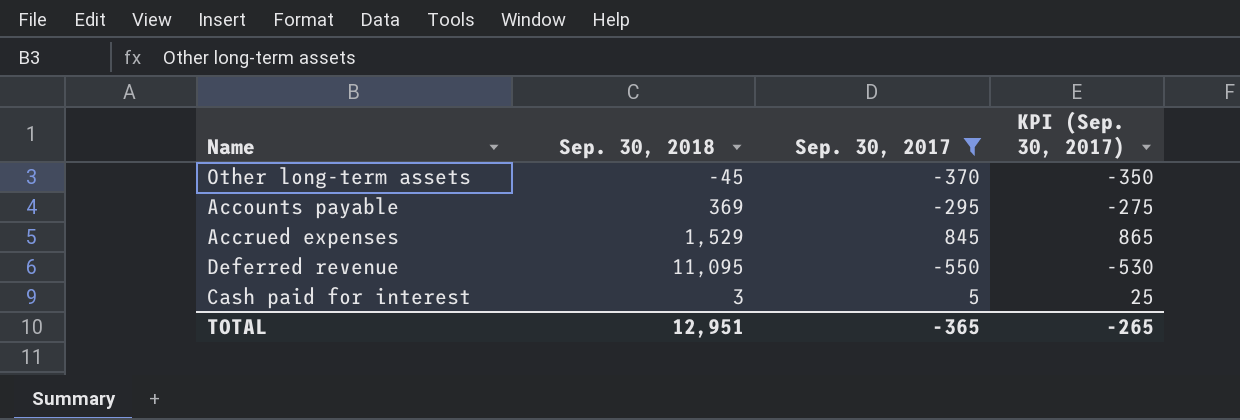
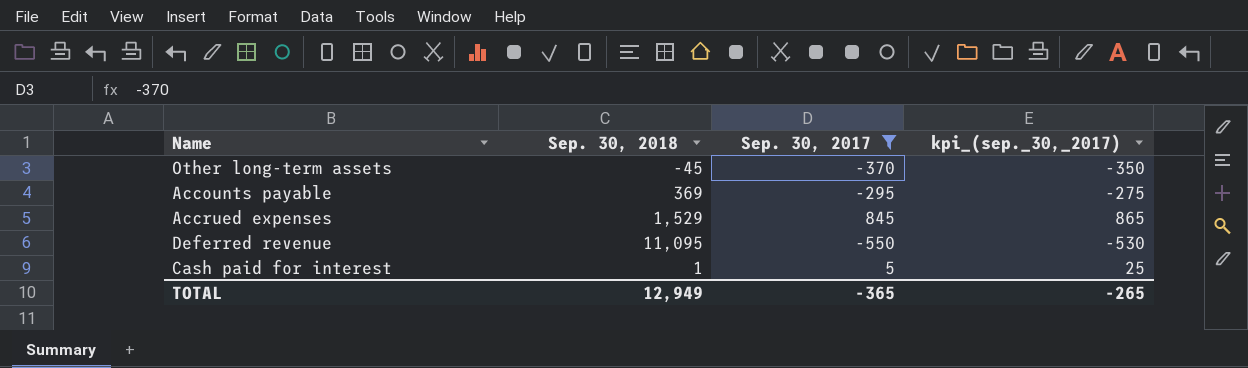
column name: KPI (Sep. 30, 2017) -> kpi_(sep._30,_2017)
Cash paid for interest | Sep. 30, 2018: 3 -> 1
TOTAL | Sep. 30, 2018: 12,951 -> 12,949

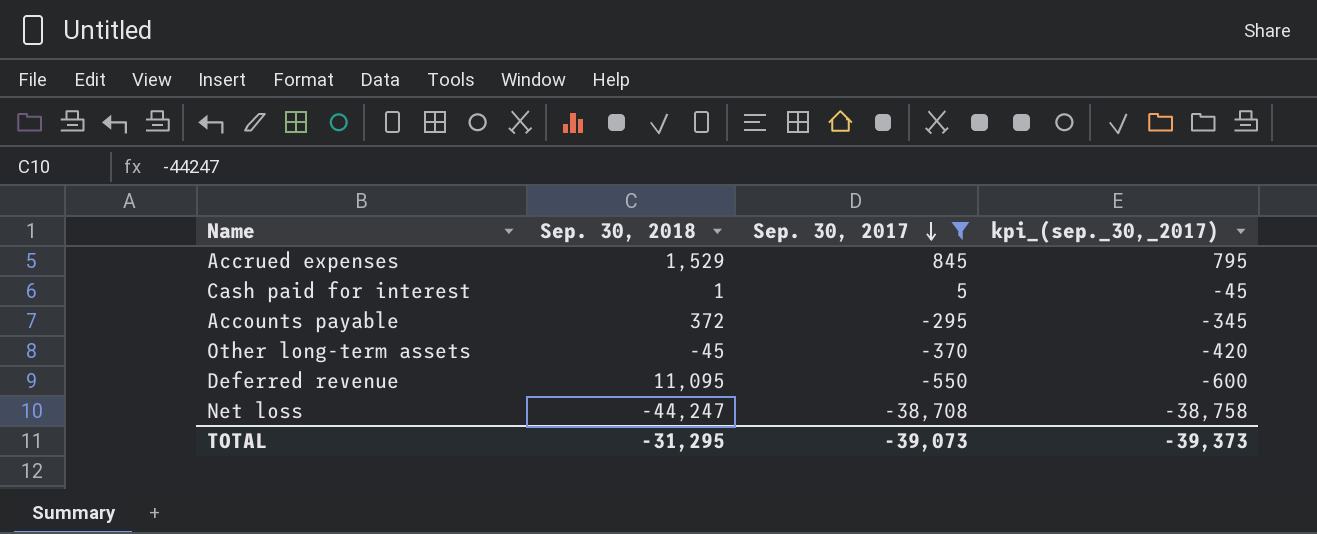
row order: none -> Sep. 30, 2017 descending
column kpi_(sep._30,_2017) | formula: [Sep. 30, 2017] + 20 -> [Sep. 30, 2017] - 50
Accounts payable | Sep. 30, 2018: 369 -> 372
row Net loss: none -> -44,247 | -38,708 | -38,758
TOTAL | Sep. 30, 2018: 12,949 -> -31,295
TOTAL | Sep. 30, 2017: -365 -> -39,073
TOTAL | kpi_(sep._30,_2017): -265 -> -39,373

